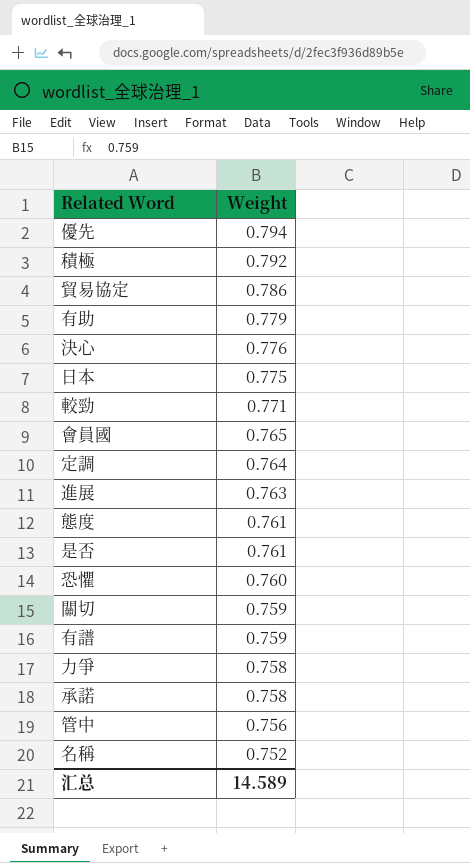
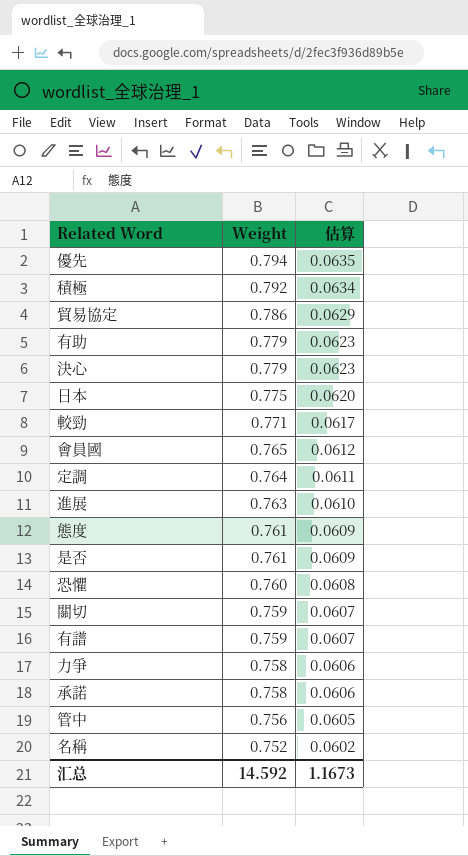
column 估算 | formula: none -> [Weight] * 0.08
決心 | Weight: 0.776 -> 0.779
汇总 | Weight: 14.589 -> 14.592

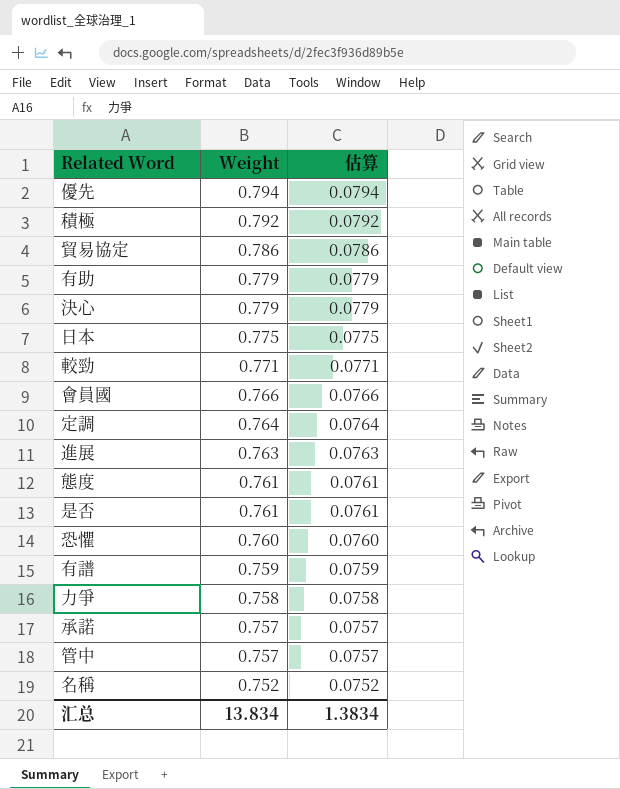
column 估算 | formula: [Weight] * 0.08 -> [Weight] * 0.1
row 關切: 0.759 | 0.0607 -> none
會員國 | Weight: 0.765 -> 0.766
承諾 | Weight: 0.758 -> 0.757
管中 | Weight: 0.756 -> 0.757
汇总 | Weight: 14.592 -> 13.834
汇总 | 估算: 1.1673 -> 1.3834

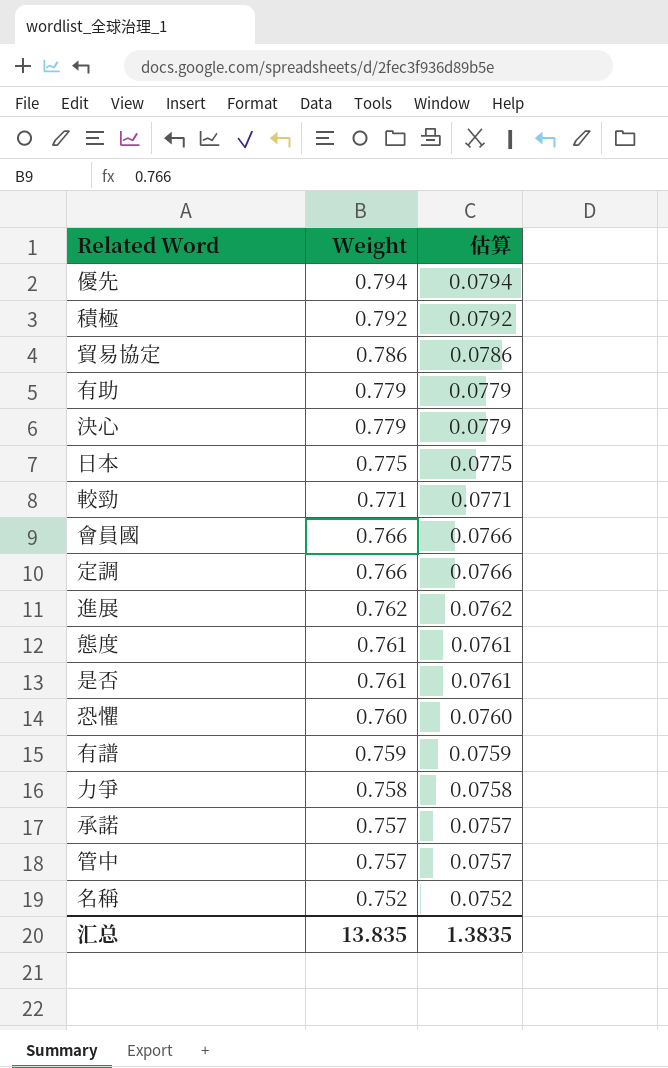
定調 | Weight: 0.764 -> 0.766
定調 | 估算: 0.0764 -> 0.0766
進展 | Weight: 0.763 -> 0.762
進展 | 估算: 0.0763 -> 0.0762
汇总 | Weight: 13.834 -> 13.835
汇总 | 估算: 1.3834 -> 1.3835

